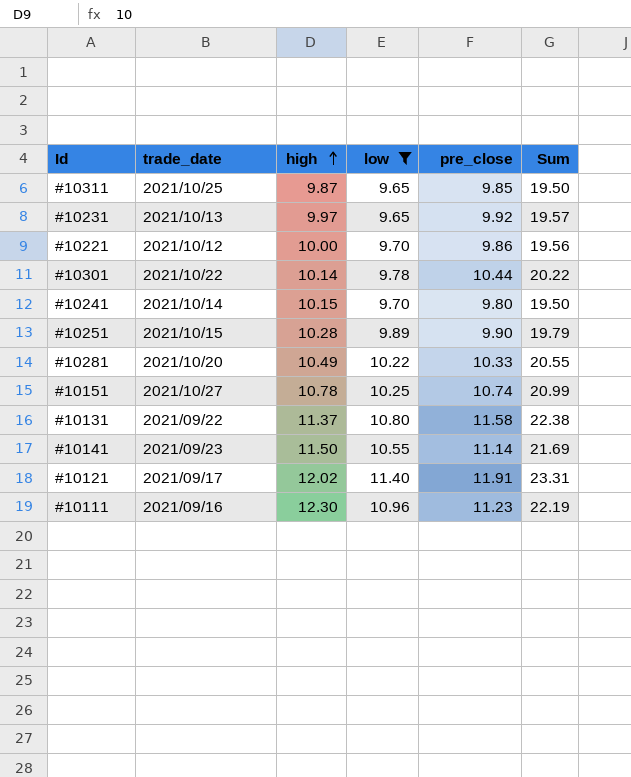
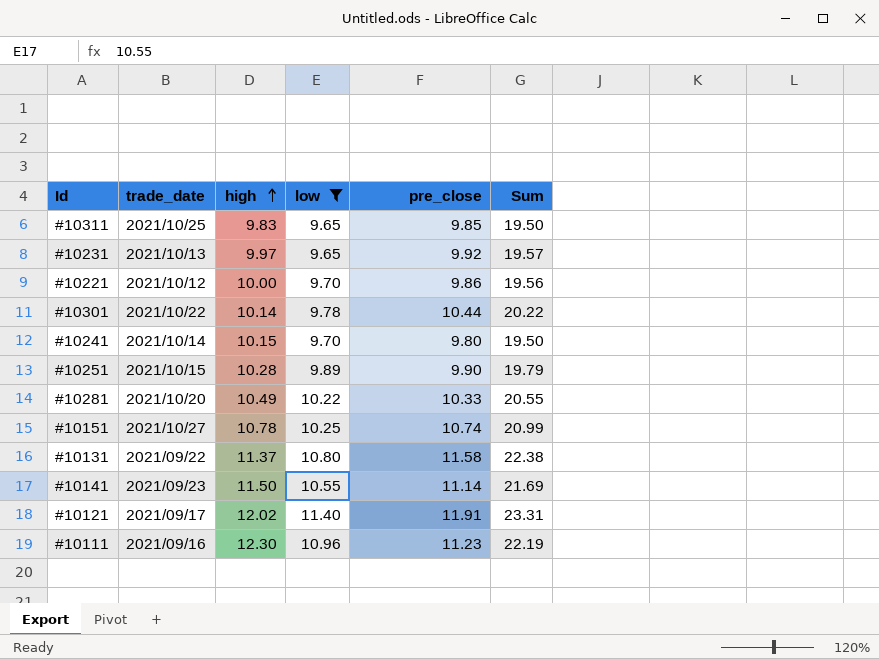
#10311 | high: 9.87 -> 9.83

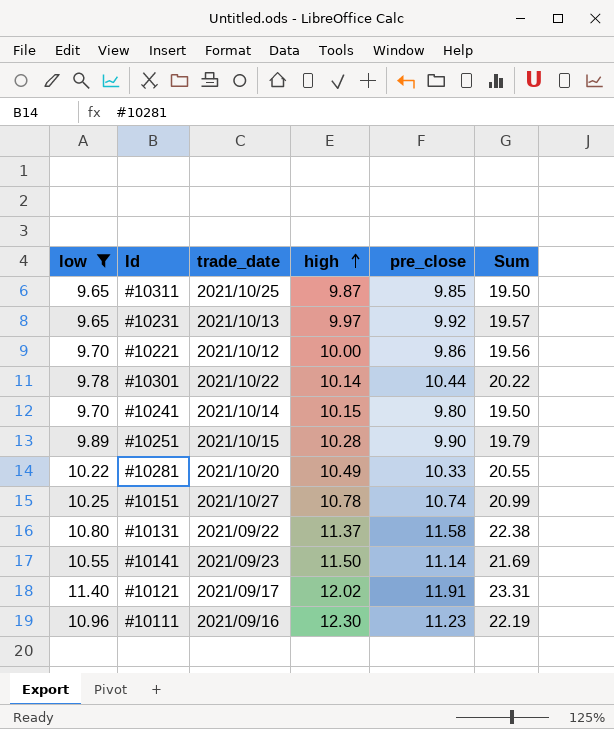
column low | position: 4 -> 1
#10311 | high: 9.83 -> 9.87

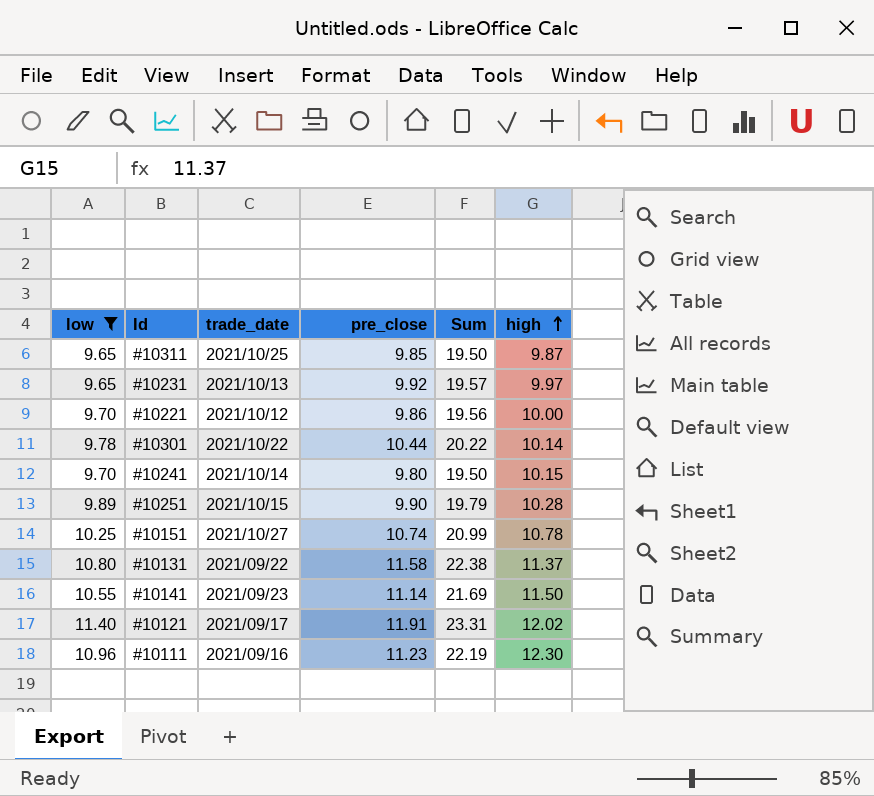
column high | position: 4 -> 6
row #10281: 10.22 | 2021/10/20 | 10.49 | 10.33 | 20.55 -> none

